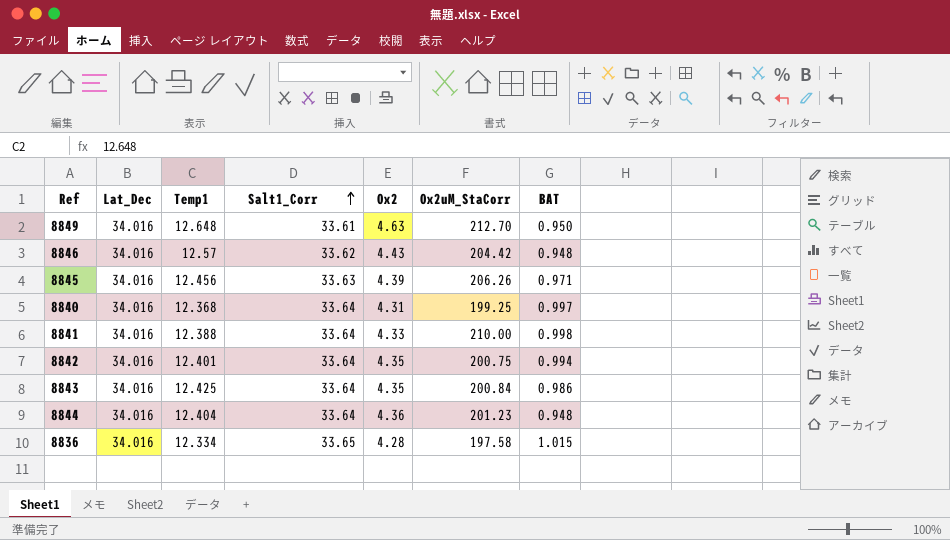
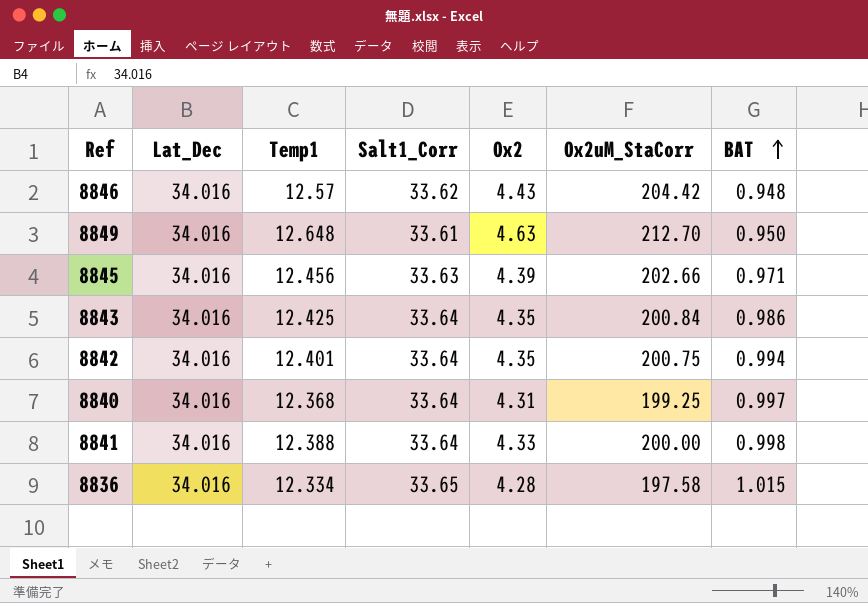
row order: Salt1_Corr ascending -> BAT ascending
row 8844: 34.016 | 12.404 | 33.64 | 4.36 | 201.23 | 0.948 -> none
8845 | Ox2uM_StaCorr: 206.26 -> 202.66
8841 | Ox2uM_StaCorr: 210.00 -> 200.00

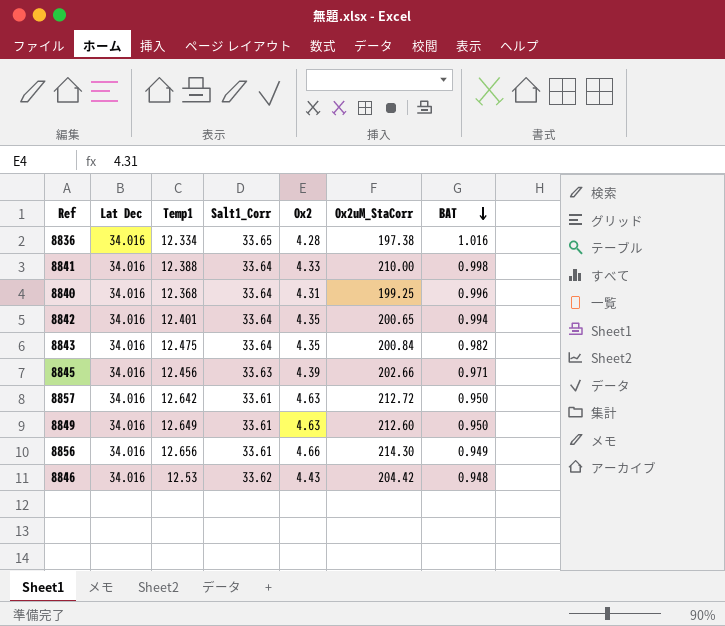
row order: BAT ascending -> BAT descending
column name: Lat_Dec -> Lat Dec
8836 | Ox2uM_StaCorr: 197.58 -> 197.38
8836 | BAT: 1.015 -> 1.016
8841 | Ox2uM_StaCorr: 200.00 -> 210.00
8840 | BAT: 0.997 -> 0.996
8842 | Ox2uM_StaCorr: 200.75 -> 200.65
8843 | Temp1: 12.425 -> 12.475
8843 | BAT: 0.986 -> 0.982
row 8857: none -> 34.016 | 12.642 | 33.61 | 4.63 | 212.72 | 0.950
8849 | Temp1: 12.648 -> 12.649
8849 | Ox2uM_StaCorr: 212.70 -> 212.60
row 8856: none -> 34.016 | 12.656 | 33.61 | 4.66 | 214.30 | 0.949
8846 | Temp1: 12.57 -> 12.53

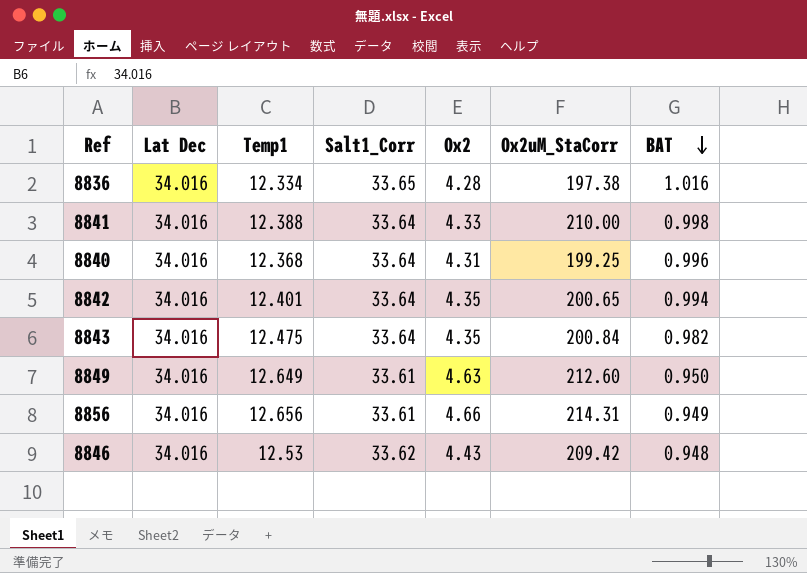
row 8845: 34.016 | 12.456 | 33.63 | 4.39 | 202.66 | 0.971 -> none
row 8857: 34.016 | 12.642 | 33.61 | 4.63 | 212.72 | 0.950 -> none
8856 | Ox2uM_StaCorr: 214.30 -> 214.31
8846 | Ox2uM_StaCorr: 204.42 -> 209.42

